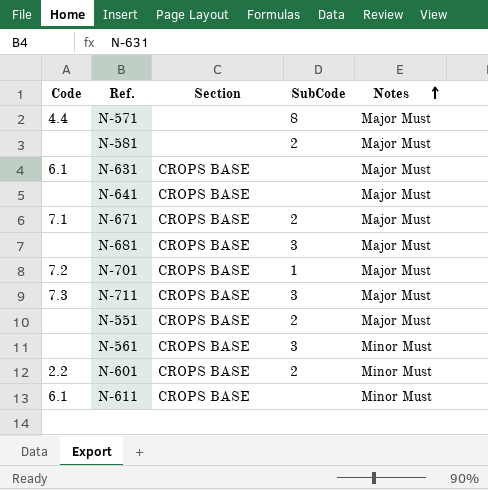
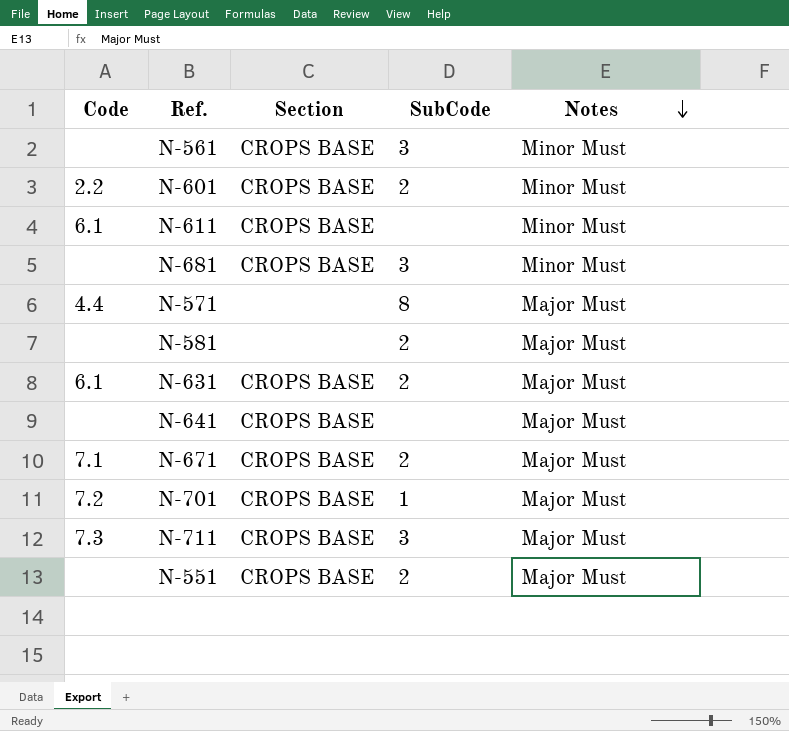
row order: Notes ascending -> Notes descending
N-681 | Notes: Major Must -> Minor Must
N-631 | SubCode: none -> 2

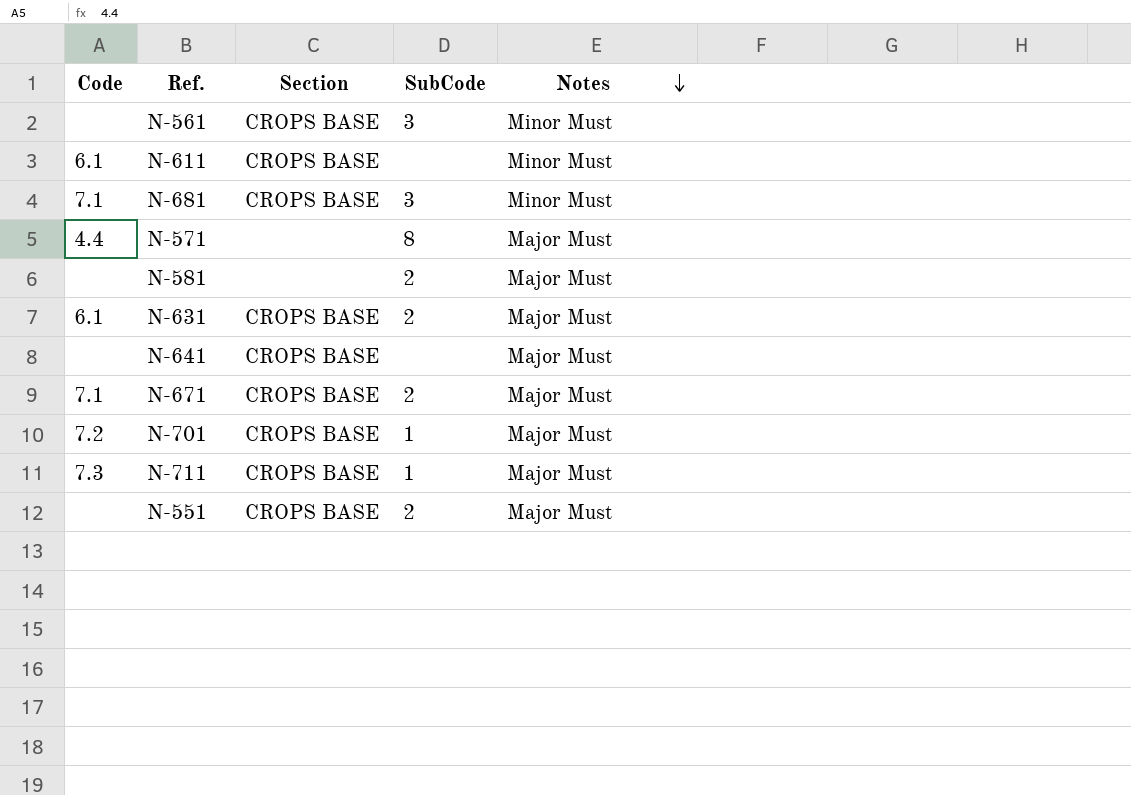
row N-601: 2.2 | CROPS BASE | 2 | Minor Must -> none
N-681 | Code: none -> 7.1
N-711 | SubCode: 3 -> 1

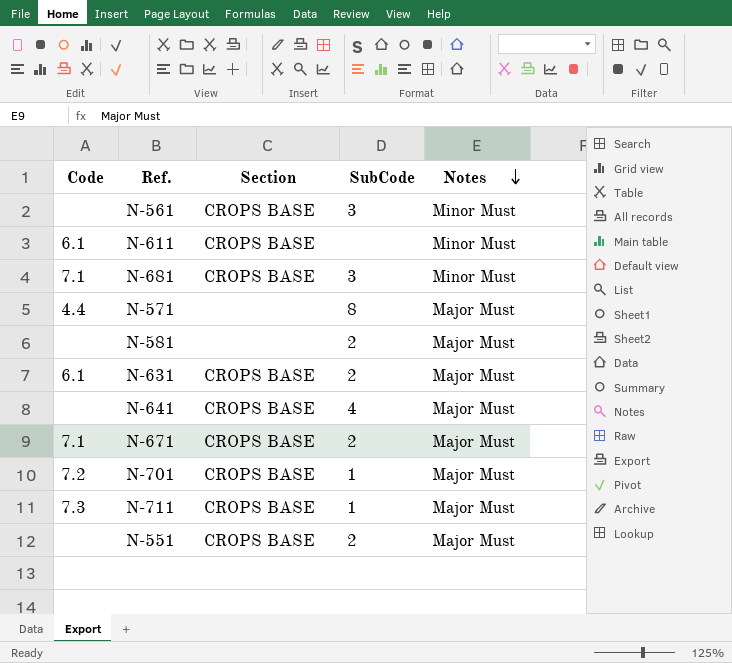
N-641 | SubCode: none -> 4

